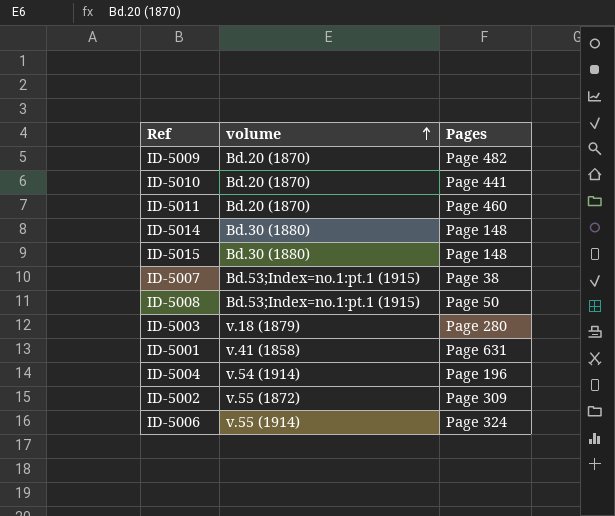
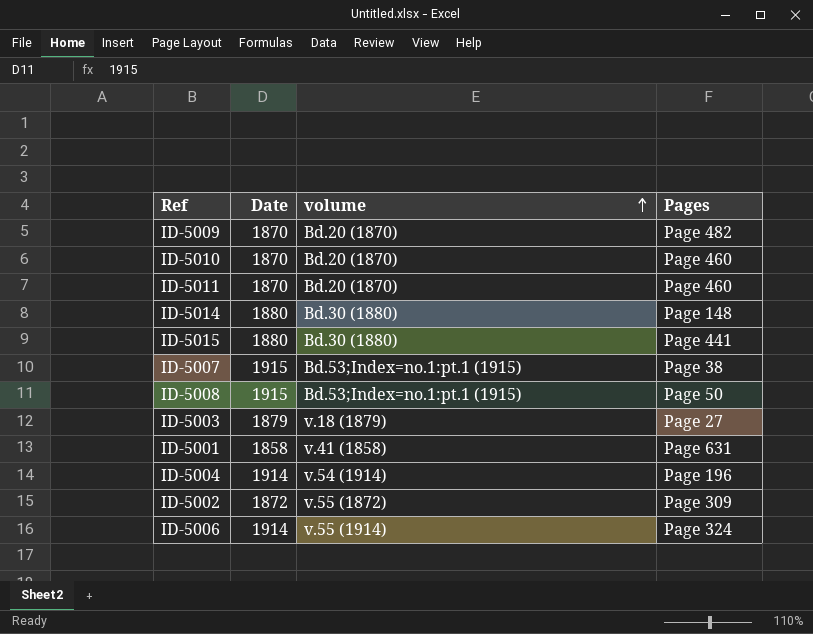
column Date | position: none -> 2
ID-5010 | Pages: Page 441 -> Page 460
ID-5015 | Pages: Page 148 -> Page 441
ID-5003 | Pages: Page 280 -> Page 27

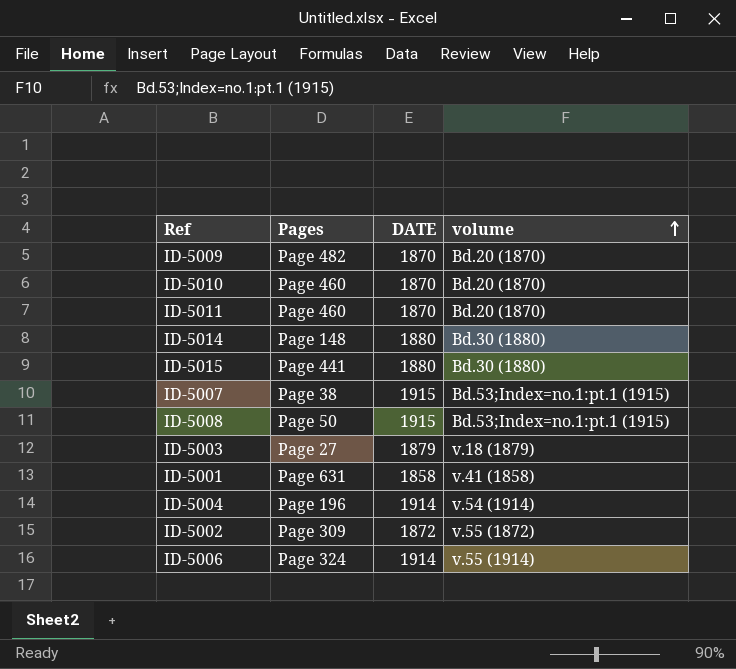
column Pages | position: 4 -> 2
column name: Date -> DATE

